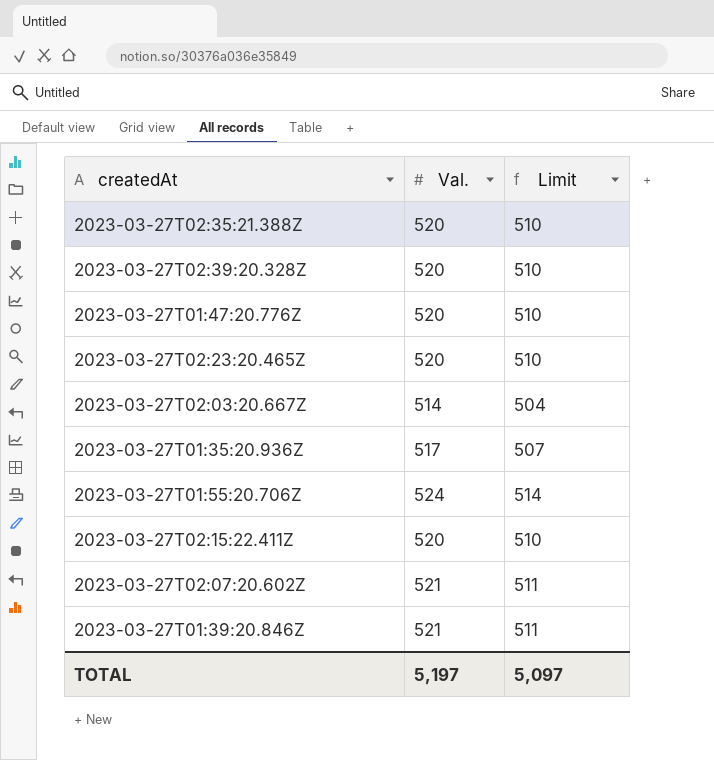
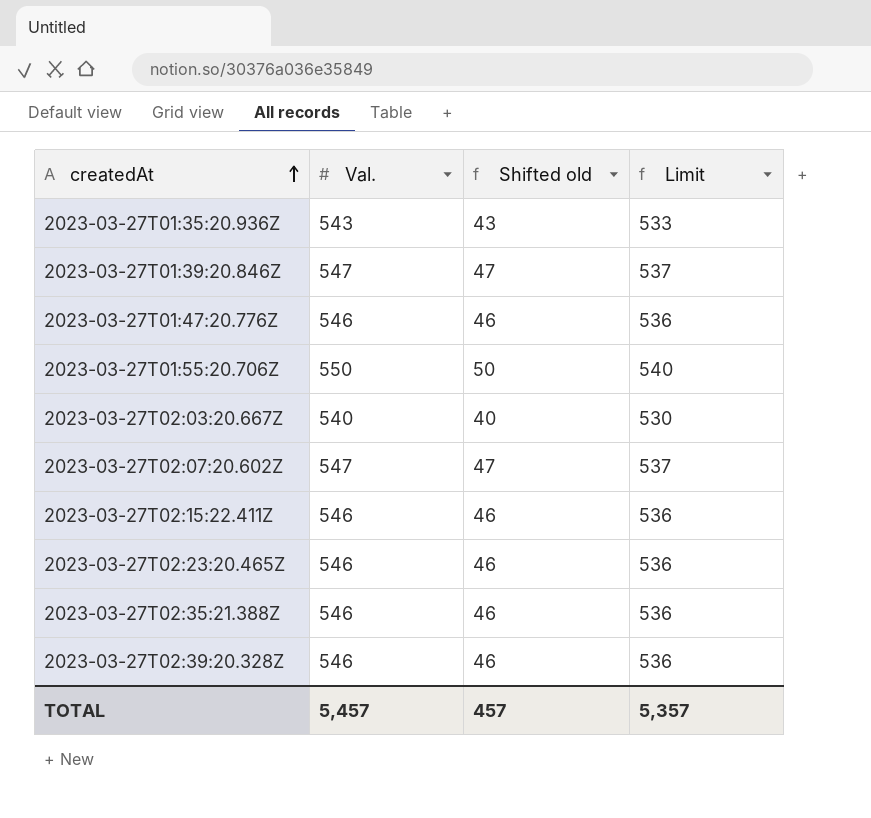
row order: none -> createdAt ascending
column Shifted old | formula: none -> [Val.] - 500
2023-03-27T01:35:20.936Z | Val.: 517 -> 543
2023-03-27T01:35:20.936Z | Limit: 507 -> 533
2023-03-27T01:39:20.846Z | Val.: 521 -> 547
2023-03-27T01:39:20.846Z | Limit: 511 -> 537
2023-03-27T01:47:20.776Z | Val.: 520 -> 546
2023-03-27T01:47:20.776Z | Limit: 510 -> 536
2023-03-27T01:55:20.706Z | Val.: 524 -> 550
2023-03-27T01:55:20.706Z | Limit: 514 -> 540
2023-03-27T02:03:20.667Z | Val.: 514 -> 540
2023-03-27T02:03:20.667Z | Limit: 504 -> 530
2023-03-27T02:07:20.602Z | Val.: 521 -> 547
2023-03-27T02:07:20.602Z | Limit: 511 -> 537
2023-03-27T02:15:22.411Z | Val.: 520 -> 546
2023-03-27T02:15:22.411Z | Limit: 510 -> 536
2023-03-27T02:23:20.465Z | Val.: 520 -> 546
2023-03-27T02:23:20.465Z | Limit: 510 -> 536
2023-03-27T02:35:21.388Z | Val.: 520 -> 546
2023-03-27T02:35:21.388Z | Limit: 510 -> 536
2023-03-27T02:39:20.328Z | Val.: 520 -> 546
2023-03-27T02:39:20.328Z | Limit: 510 -> 536
TOTAL | Val.: 5,197 -> 5,457
TOTAL | Limit: 5,097 -> 5,357

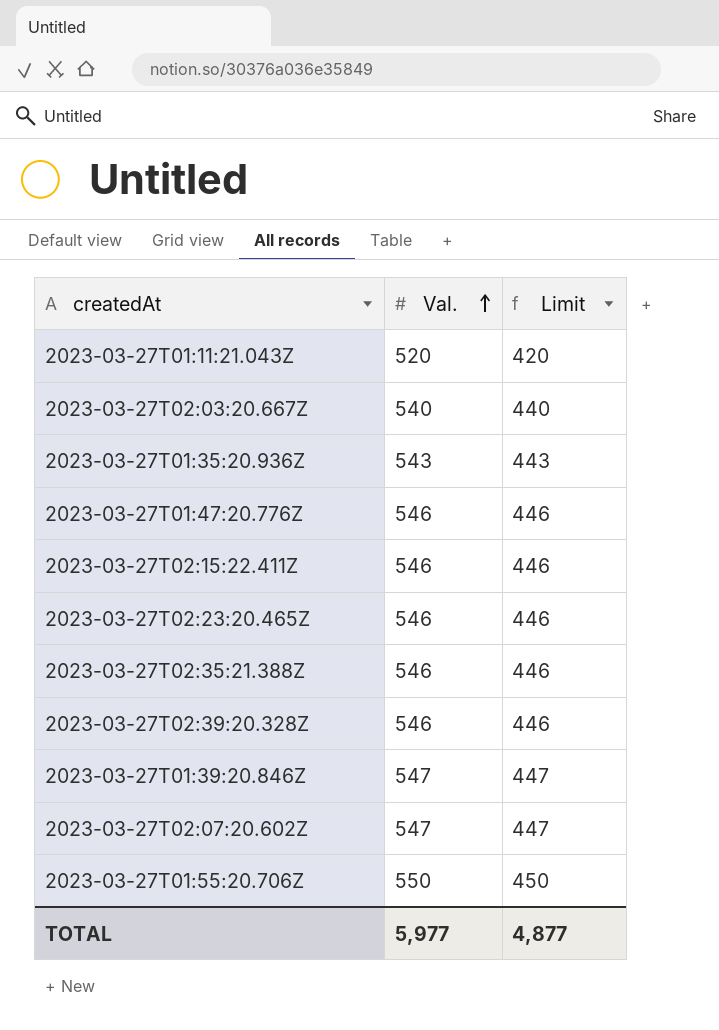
row order: createdAt ascending -> Val. ascending
column Shifted old | formula: [Val.] - 500 -> none
column Limit | formula: [Val.] - 10 -> [Val.] - 100
row 2023-03-27T01:11:21.043Z: none -> 520 | 420
TOTAL | Val.: 5,457 -> 5,977
TOTAL | Limit: 5,357 -> 4,877

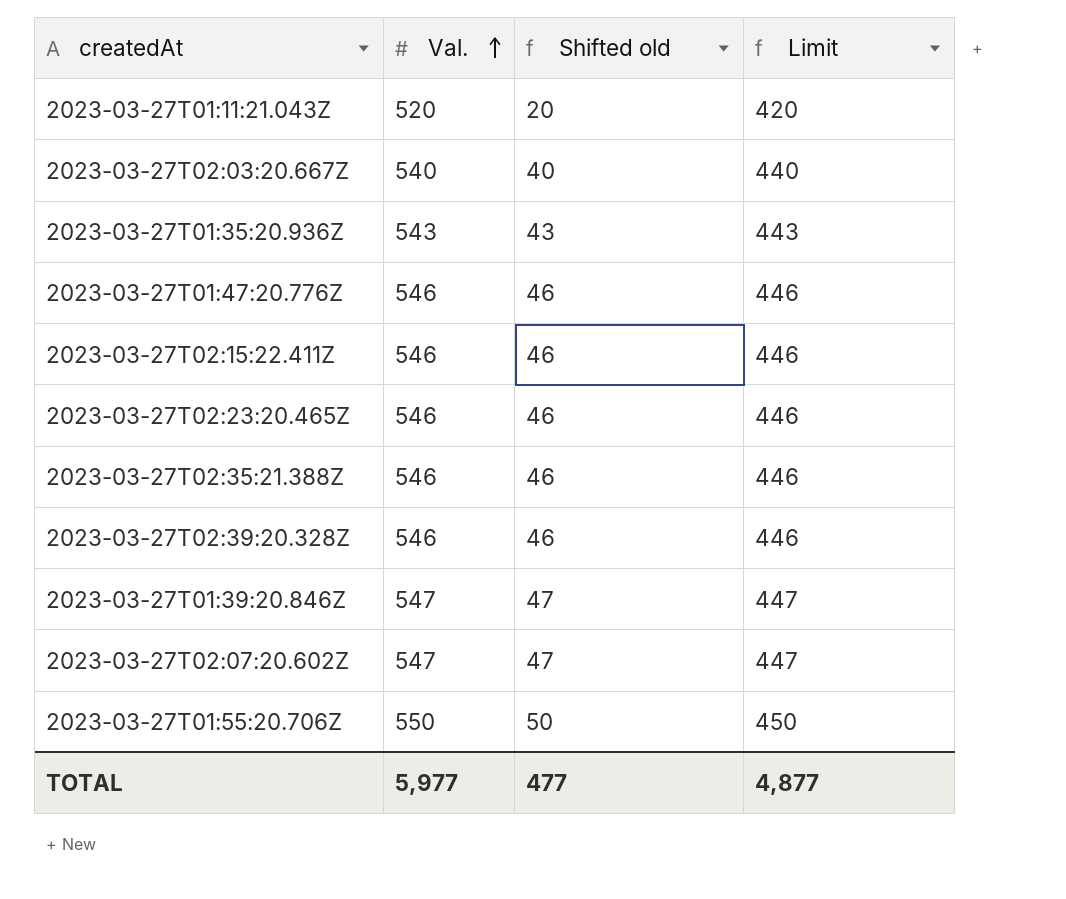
column Shifted old | formula: none -> [Val.] - 500

